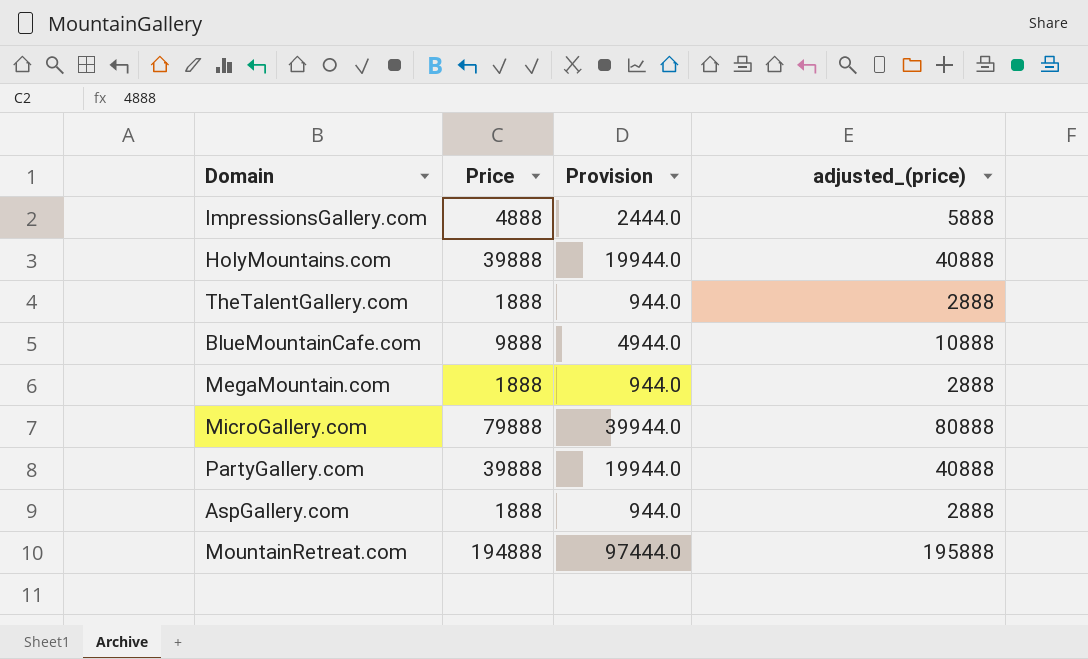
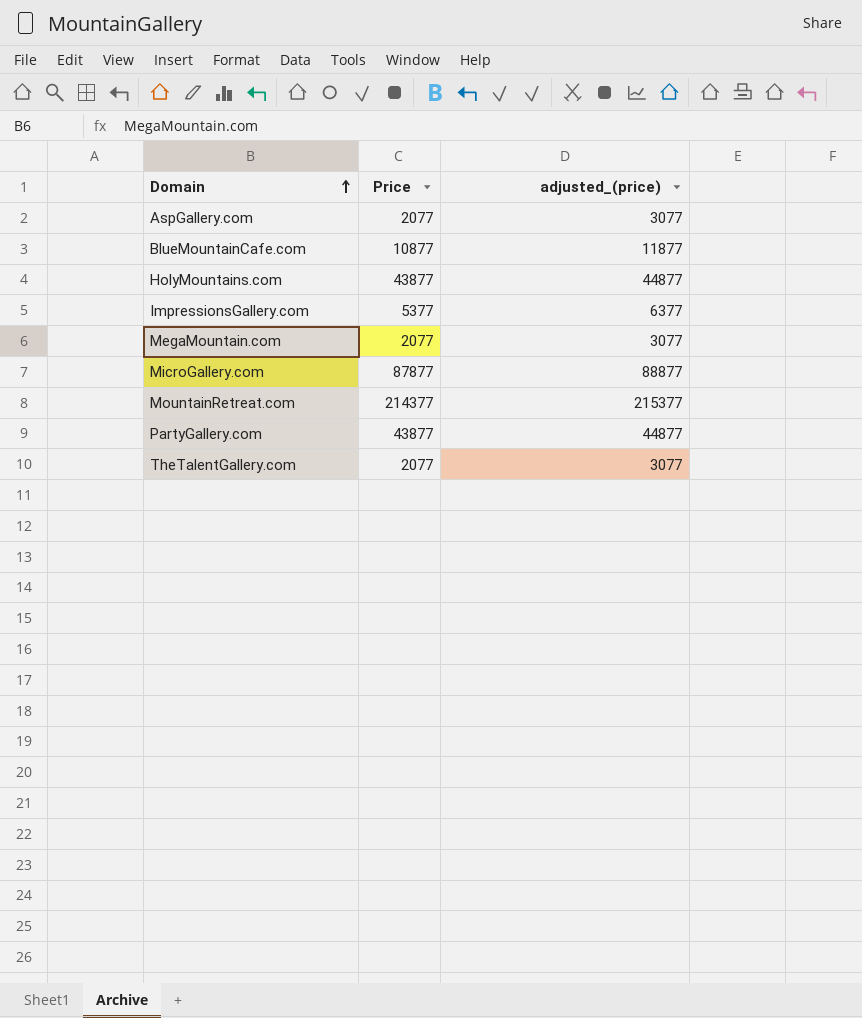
row order: none -> Domain ascending
column Provision | formula: [Price] * 0.5 -> none
AspGallery.com | Price: 1888 -> 2077
AspGallery.com | adjusted_(price): 2888 -> 3077
BlueMountainCafe.com | Price: 9888 -> 10877
BlueMountainCafe.com | adjusted_(price): 10888 -> 11877
HolyMountains.com | Price: 39888 -> 43877
HolyMountains.com | adjusted_(price): 40888 -> 44877
ImpressionsGallery.com | Price: 4888 -> 5377
ImpressionsGallery.com | adjusted_(price): 5888 -> 6377
MegaMountain.com | Price: 1888 -> 2077
MegaMountain.com | adjusted_(price): 2888 -> 3077
MicroGallery.com | Price: 79888 -> 87877
MicroGallery.com | adjusted_(price): 80888 -> 88877
MountainRetreat.com | Price: 194888 -> 214377
MountainRetreat.com | adjusted_(price): 195888 -> 215377
PartyGallery.com | Price: 39888 -> 43877
PartyGallery.com | adjusted_(price): 40888 -> 44877
TheTalentGallery.com | Price: 1888 -> 2077
TheTalentGallery.com | adjusted_(price): 2888 -> 3077

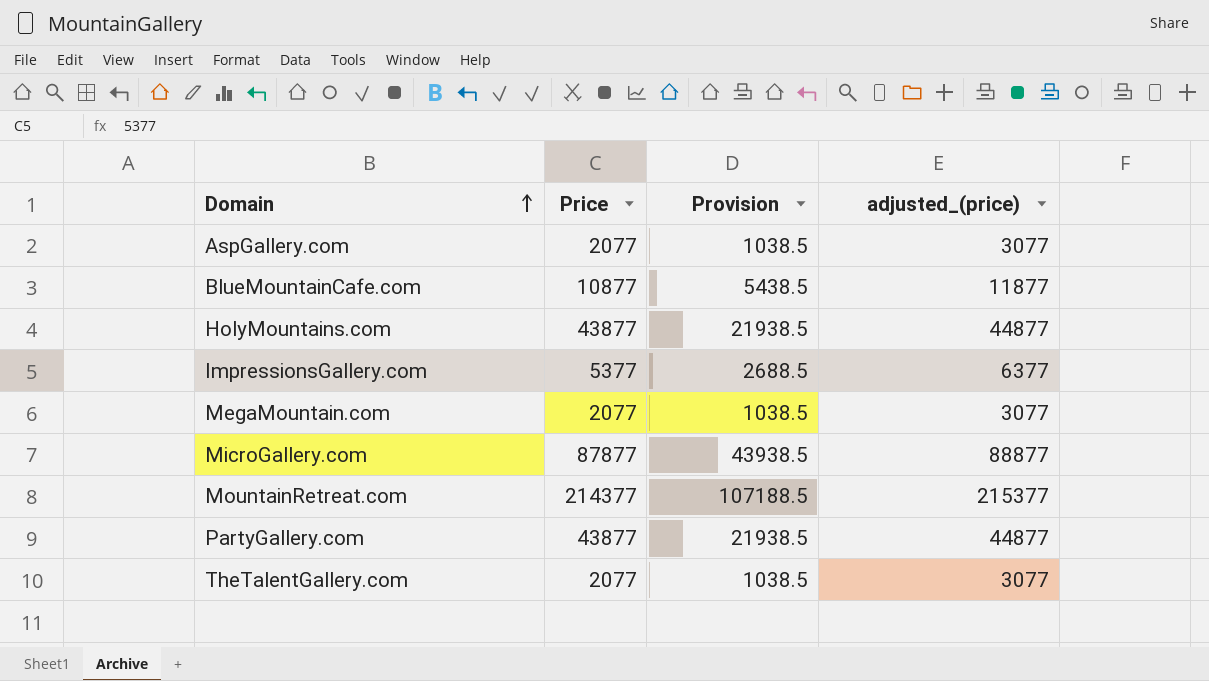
column Provision | formula: none -> [Price] * 0.5

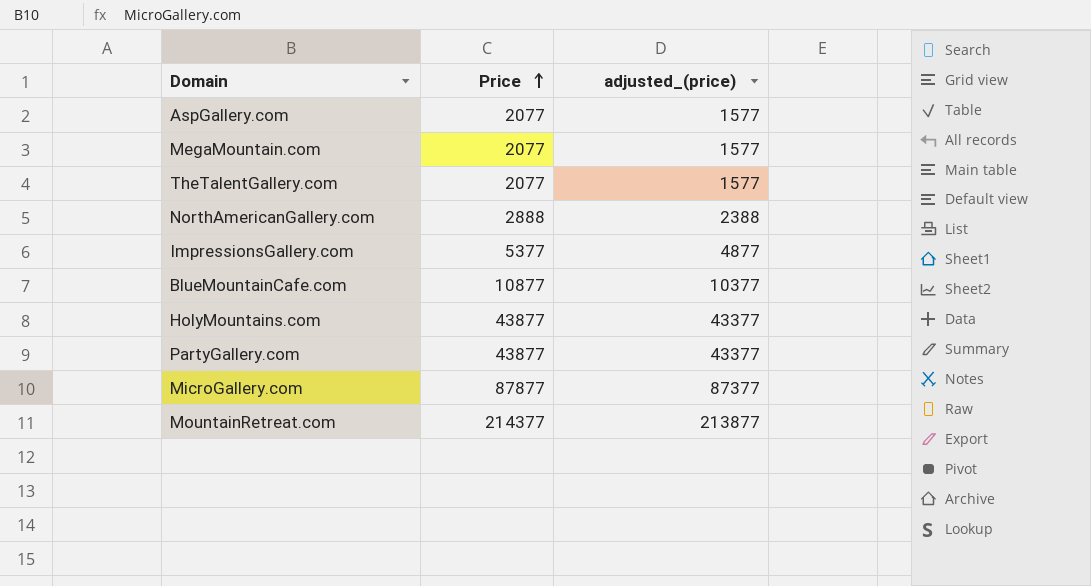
row order: Domain ascending -> Price ascending
column Provision | formula: [Price] * 0.5 -> none
column adjusted_(price) | formula: [Price] + 1000 -> [Price] - 500
row NorthAmericanGallery.com: none -> 2888 | 2388

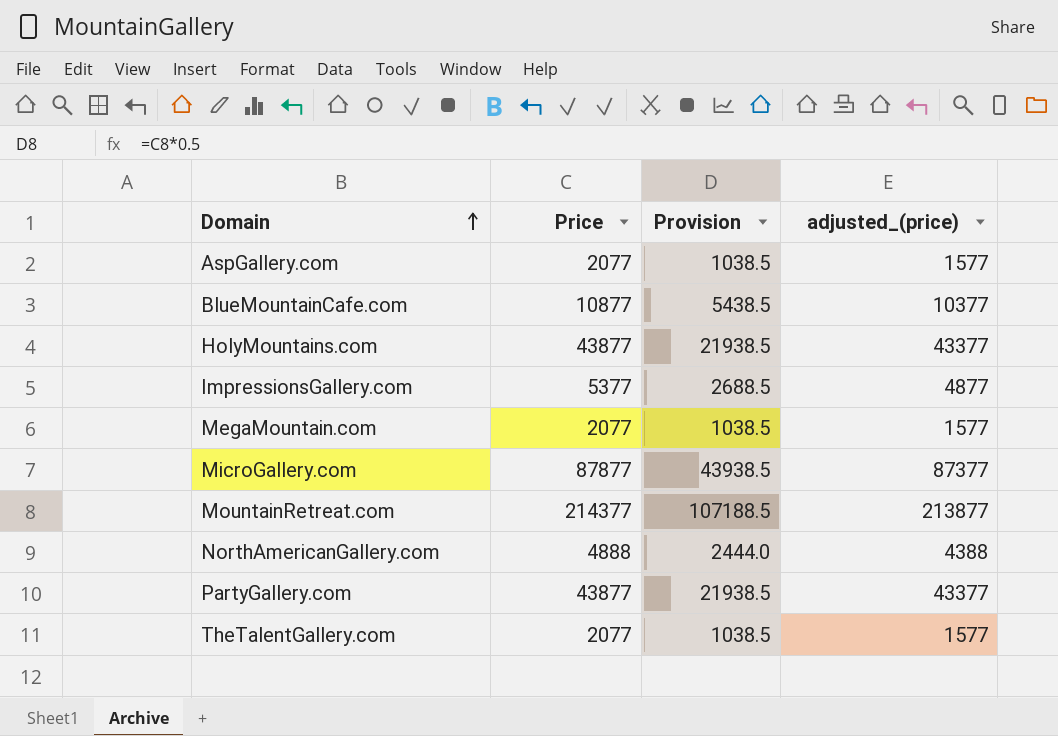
row order: Price ascending -> Domain ascending
column Provision | formula: none -> [Price] * 0.5
NorthAmericanGallery.com | Price: 2888 -> 4888
NorthAmericanGallery.com | adjusted_(price): 2388 -> 4388

